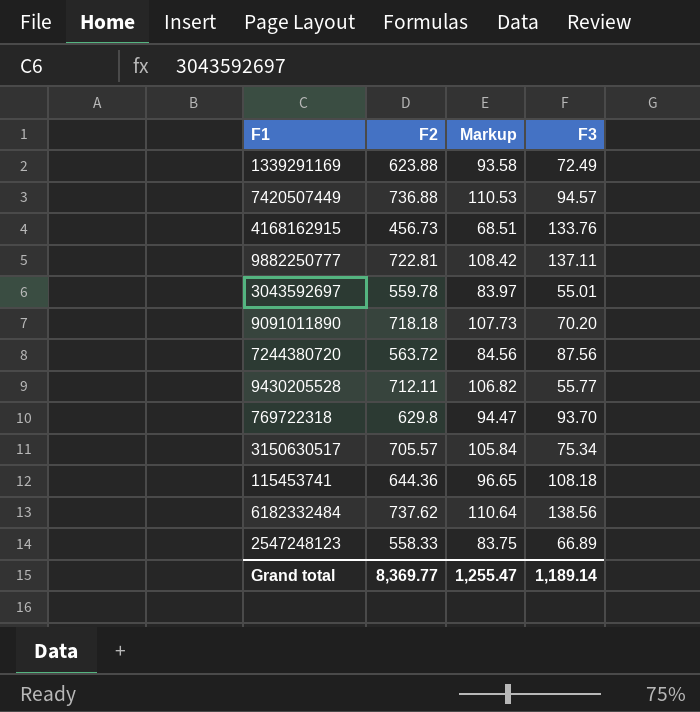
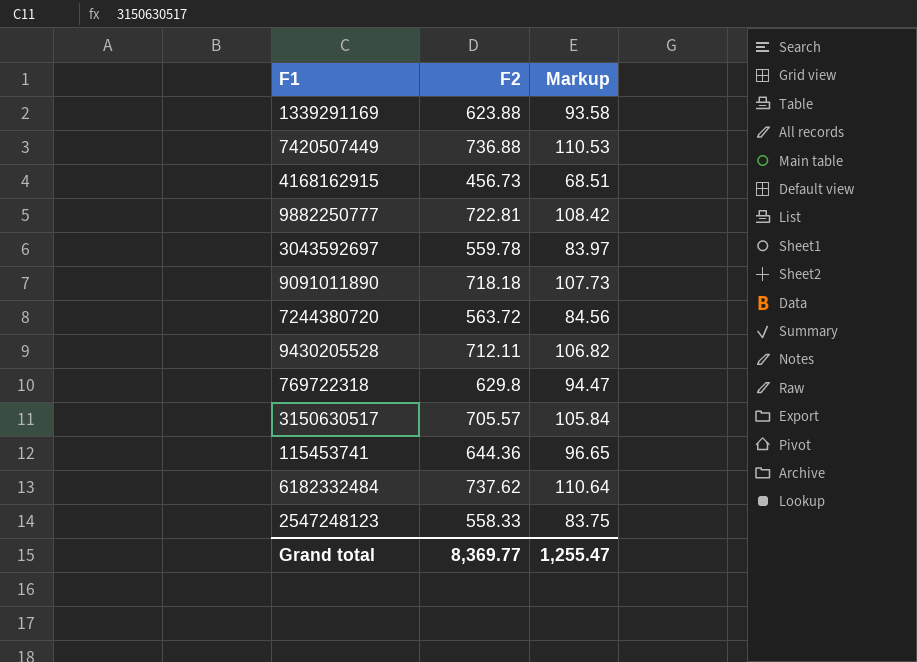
column F3 | position: 4 -> none

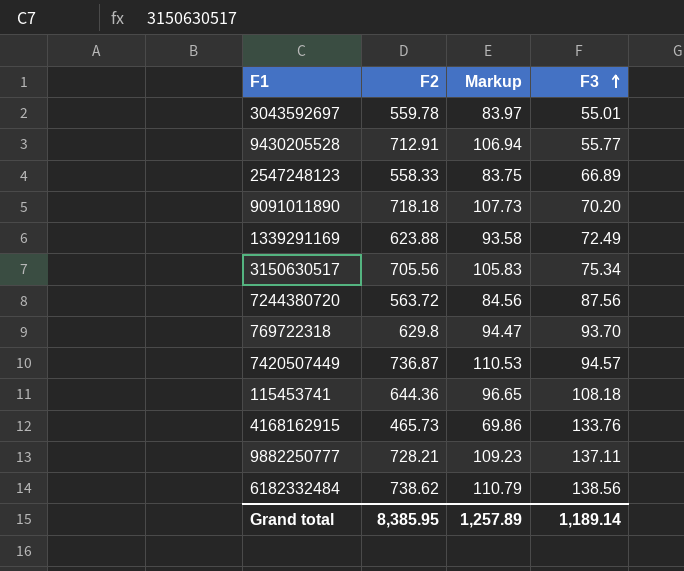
row order: none -> F3 ascending
column F3 | position: none -> 4
9430205528 | F2: 712.11 -> 712.91
9430205528 | Markup: 106.82 -> 106.94
3150630517 | F2: 705.57 -> 705.56
3150630517 | Markup: 105.84 -> 105.83
7420507449 | F2: 736.88 -> 736.87
4168162915 | F2: 456.73 -> 465.73
4168162915 | Markup: 68.51 -> 69.86
9882250777 | F2: 722.81 -> 728.21
9882250777 | Markup: 108.42 -> 109.23
6182332484 | F2: 737.62 -> 738.62
6182332484 | Markup: 110.64 -> 110.79
Grand total | F2: 8,369.77 -> 8,385.95
Grand total | Markup: 1,255.47 -> 1,257.89

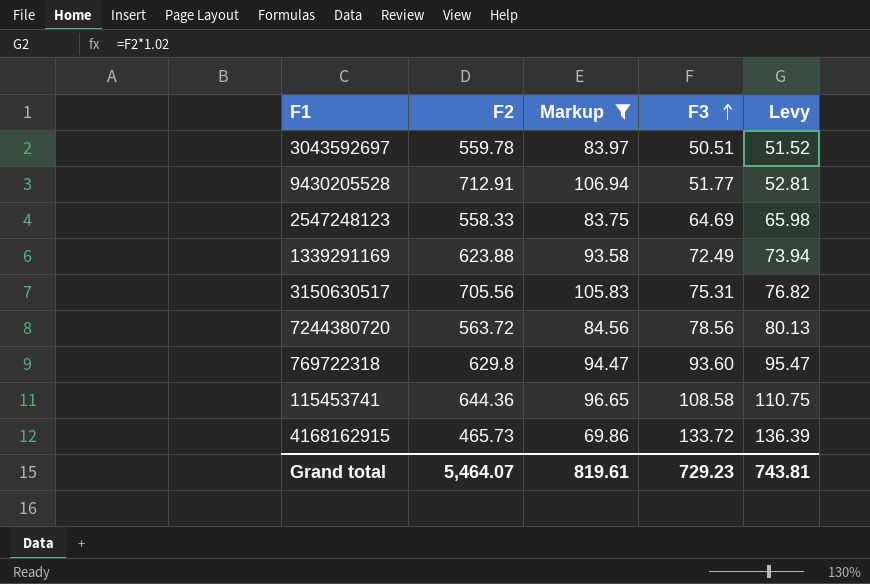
filter: none -> Markup <= 106.94
column Levy | formula: none -> [F3] * 1.02
3043592697 | F3: 55.01 -> 50.51
9430205528 | F3: 55.77 -> 51.77
2547248123 | F3: 66.89 -> 64.69
3150630517 | F3: 75.34 -> 75.31
7244380720 | F3: 87.56 -> 78.56
769722318 | F3: 93.70 -> 93.60
115453741 | F3: 108.18 -> 108.58
4168162915 | F3: 133.76 -> 133.72
Grand total | F2: 8,385.95 -> 5,464.07
Grand total | Markup: 1,257.89 -> 819.61
Grand total | F3: 1,189.14 -> 729.23

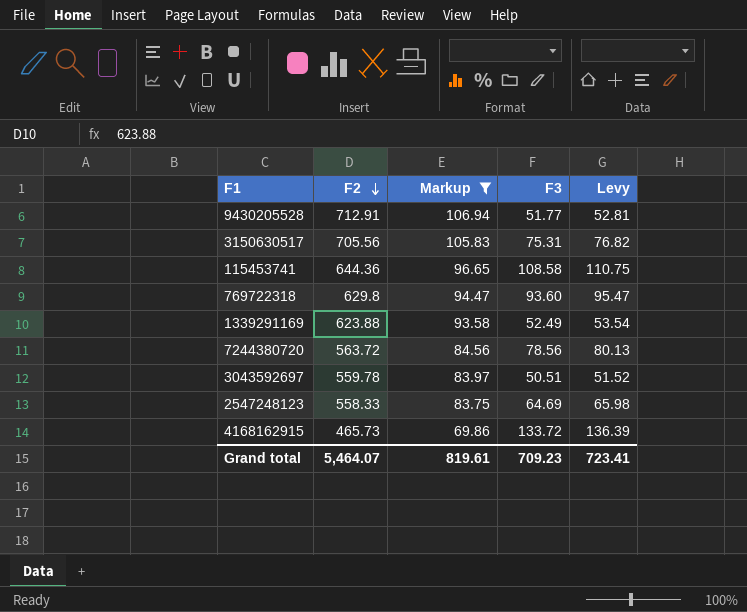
row order: F3 ascending -> F2 descending
1339291169 | F3: 72.49 -> 52.49
1339291169 | Levy: 73.94 -> 53.54
Grand total | F3: 729.23 -> 709.23
Grand total | Levy: 743.81 -> 723.41

